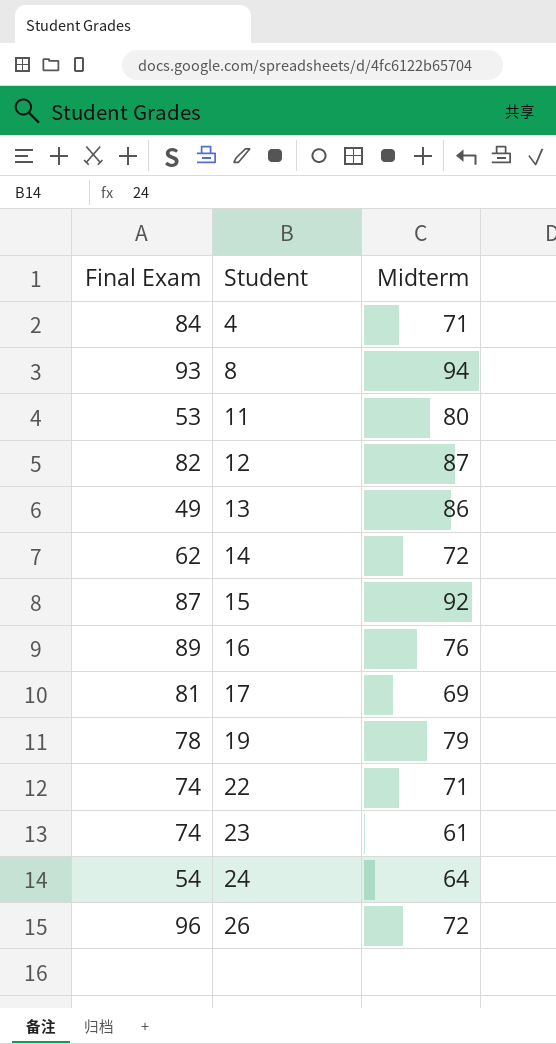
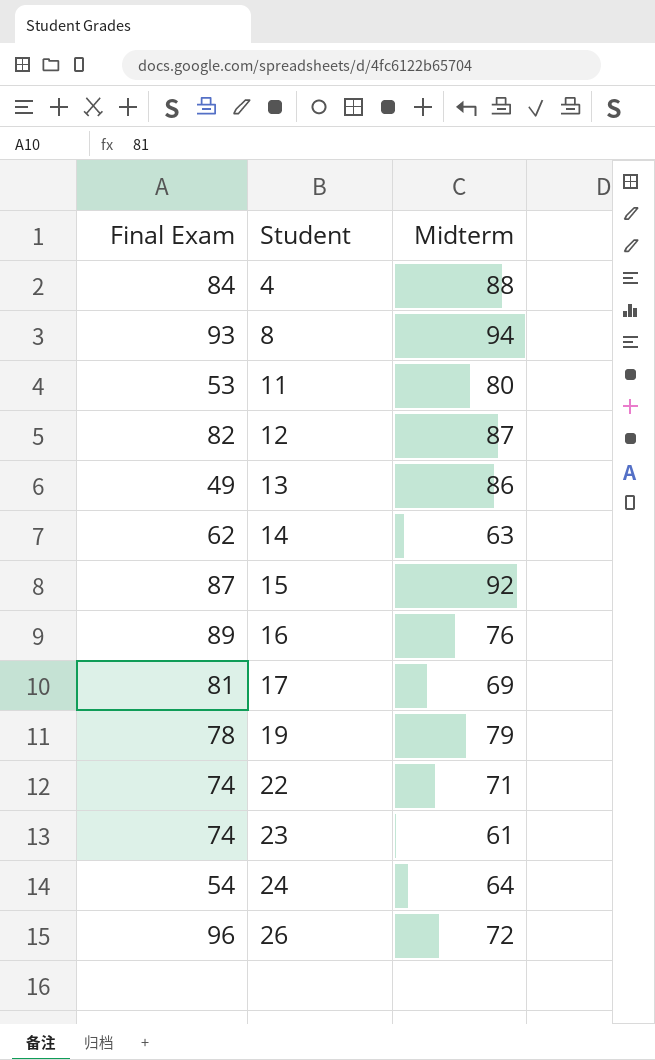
4 | Midterm: 71 -> 88
14 | Midterm: 72 -> 63

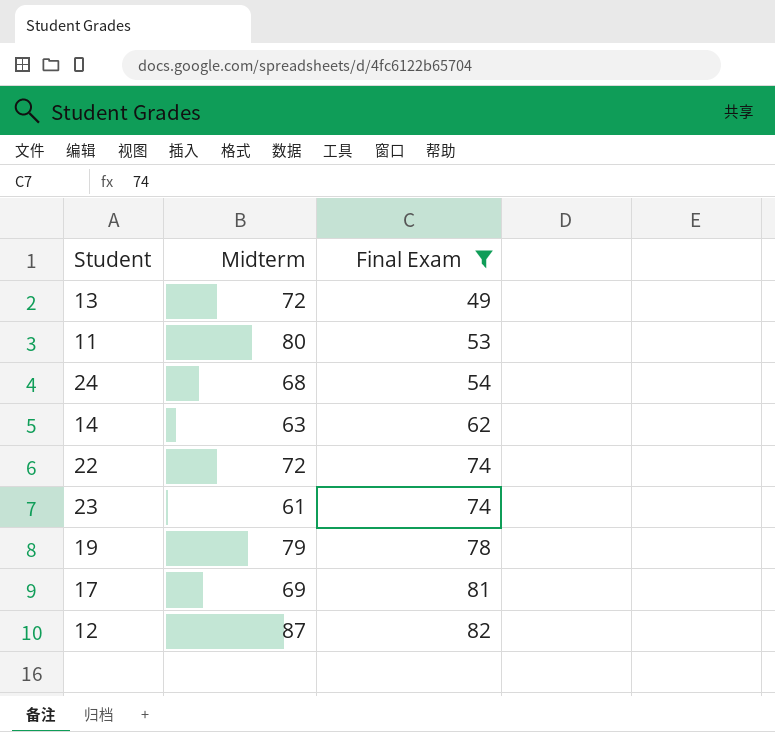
filter: none -> Final Exam <= 82
row order: Student ascending -> Final Exam ascending
column Final Exam | position: 1 -> 3
13 | Midterm: 86 -> 72
24 | Midterm: 64 -> 68
22 | Midterm: 71 -> 72

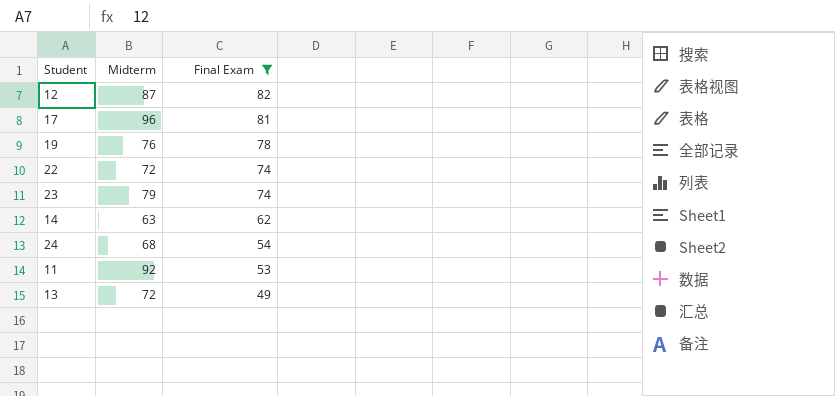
row order: Final Exam ascending -> Final Exam descending
17 | Midterm: 69 -> 96
19 | Midterm: 79 -> 76
23 | Midterm: 61 -> 79
11 | Midterm: 80 -> 92

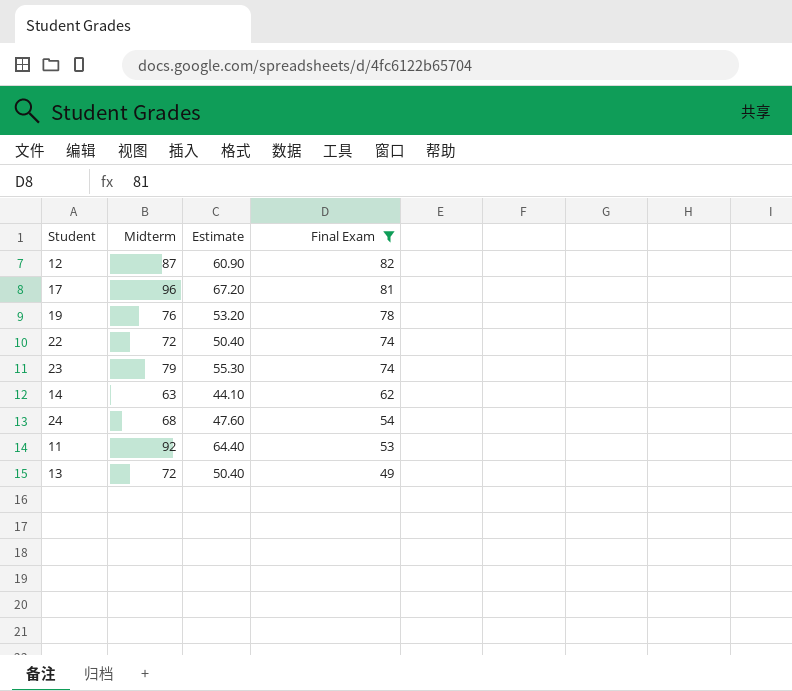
column Estimate | formula: none -> [Midterm] * 0.7

